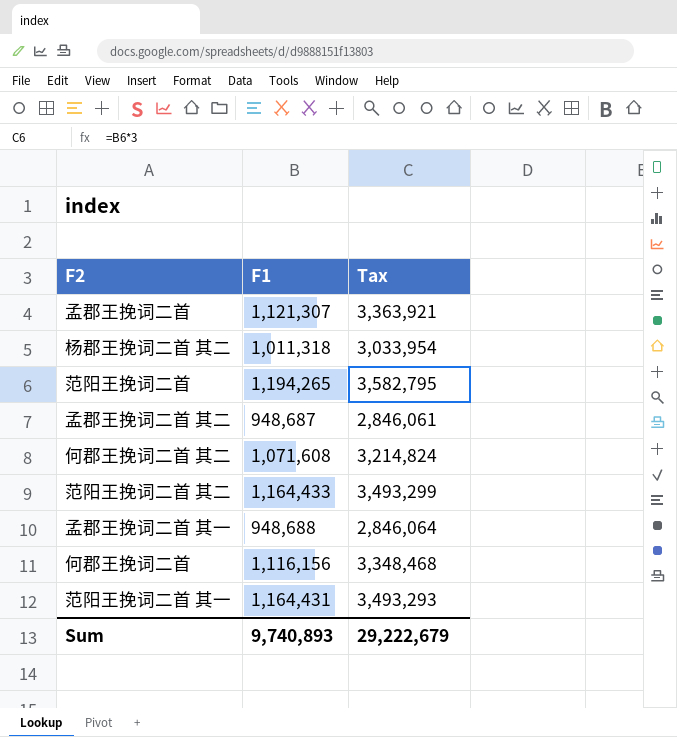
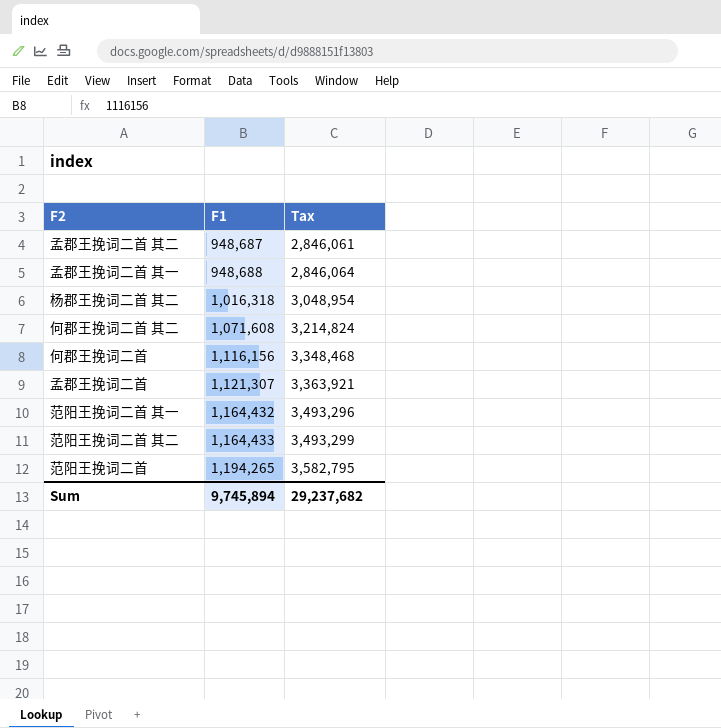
row order: none -> F1 ascending
杨郡王挽词二首 其二 | F1: 1,011,318 -> 1,016,318
杨郡王挽词二首 其二 | Tax: 3,033,954 -> 3,048,954
范阳王挽词二首 其一 | F1: 1,164,431 -> 1,164,432
范阳王挽词二首 其一 | Tax: 3,493,293 -> 3,493,296
Sum | F1: 9,740,893 -> 9,745,894
Sum | Tax: 29,222,679 -> 29,237,682

